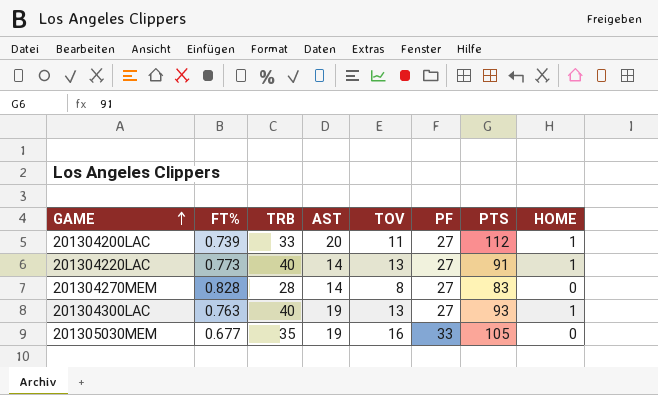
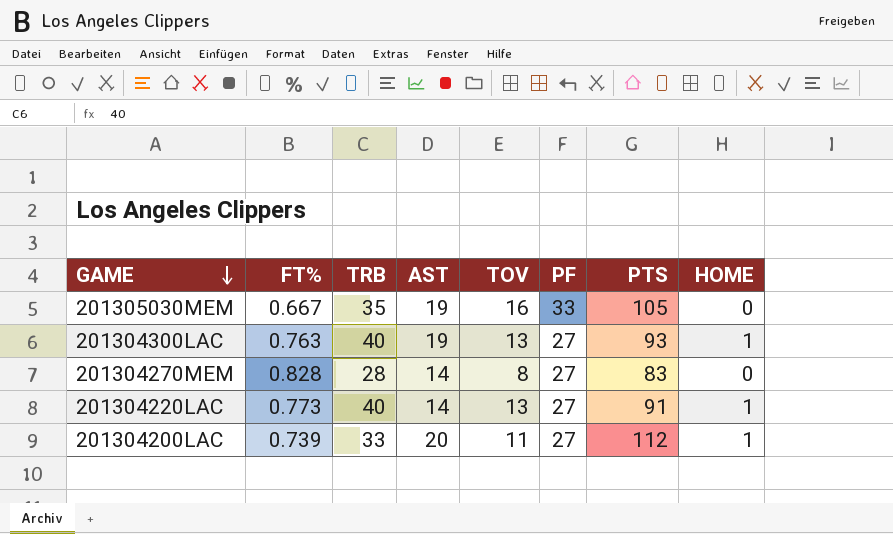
row order: GAME ascending -> GAME descending
201305030MEM | FT%: 0.677 -> 0.667

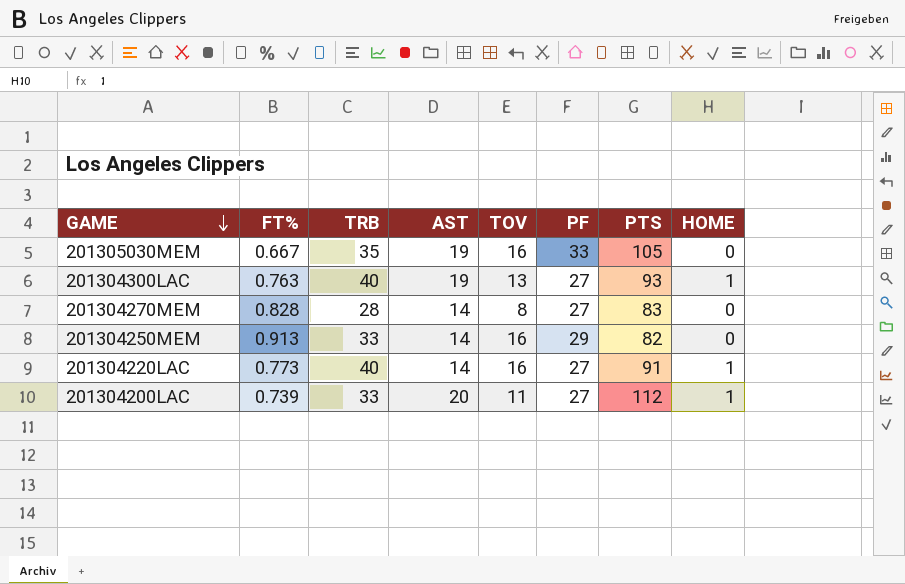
row 201304250MEM: none -> 0.913 | 33 | 14 | 16 | 29 | 82 | 0
201304220LAC | TOV: 13 -> 16

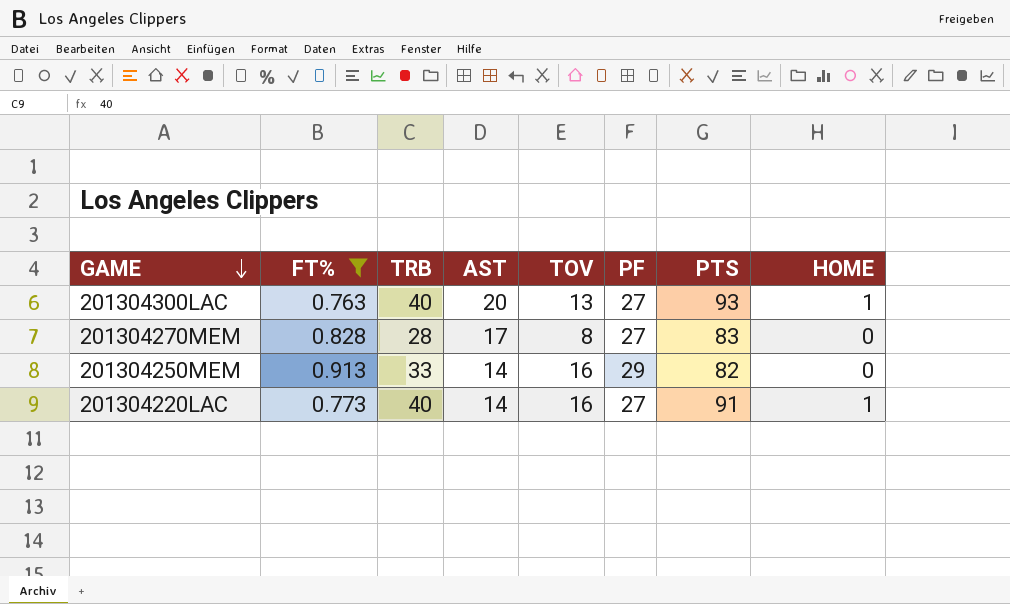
filter: none -> FT% >= 0.763
201304300LAC | AST: 19 -> 20
201304270MEM | AST: 14 -> 17

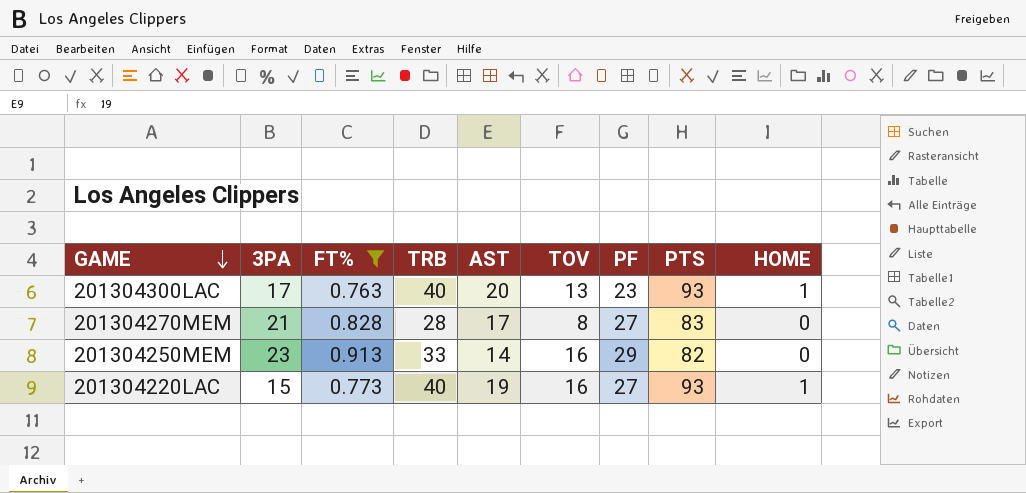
column 3PA | position: none -> 2
201304300LAC | PF: 27 -> 23
201304220LAC | AST: 14 -> 19
201304220LAC | PTS: 91 -> 93

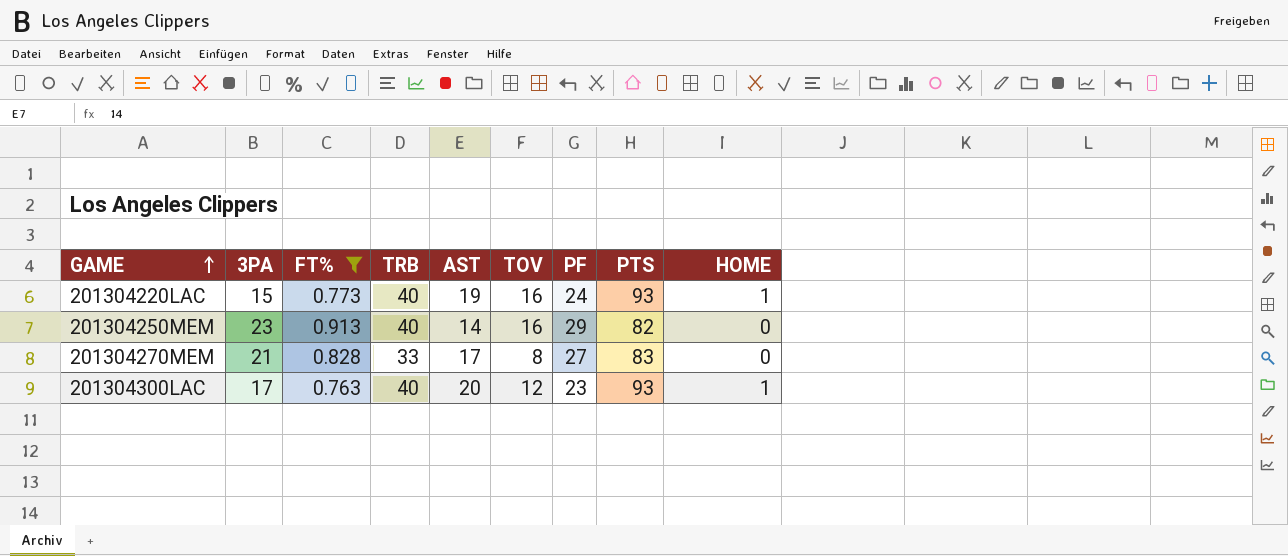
row order: GAME descending -> GAME ascending
201304220LAC | PF: 27 -> 24
201304250MEM | TRB: 33 -> 40
201304270MEM | TRB: 28 -> 33
201304300LAC | TOV: 13 -> 12

